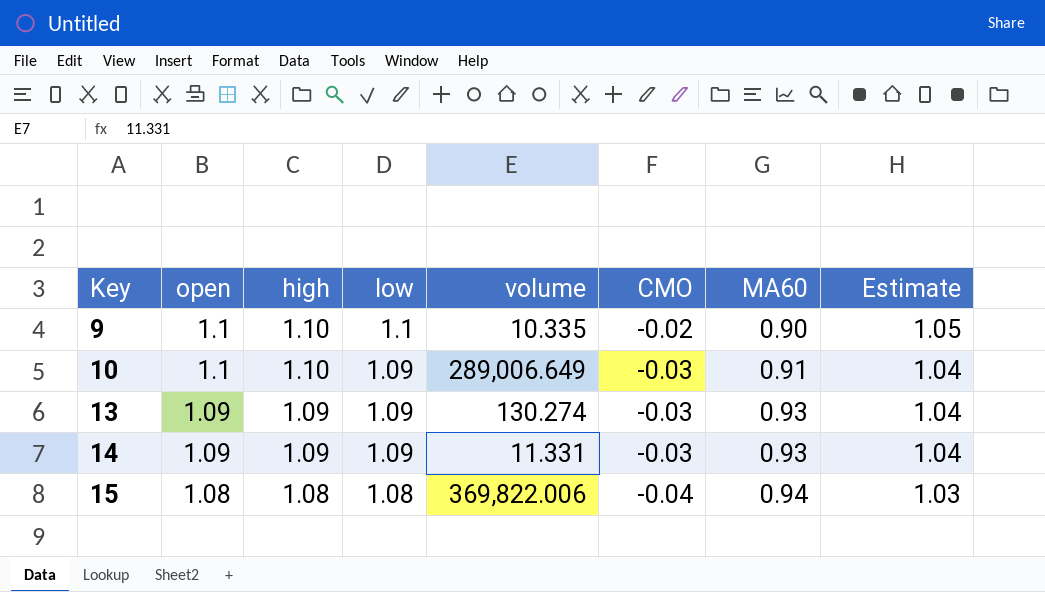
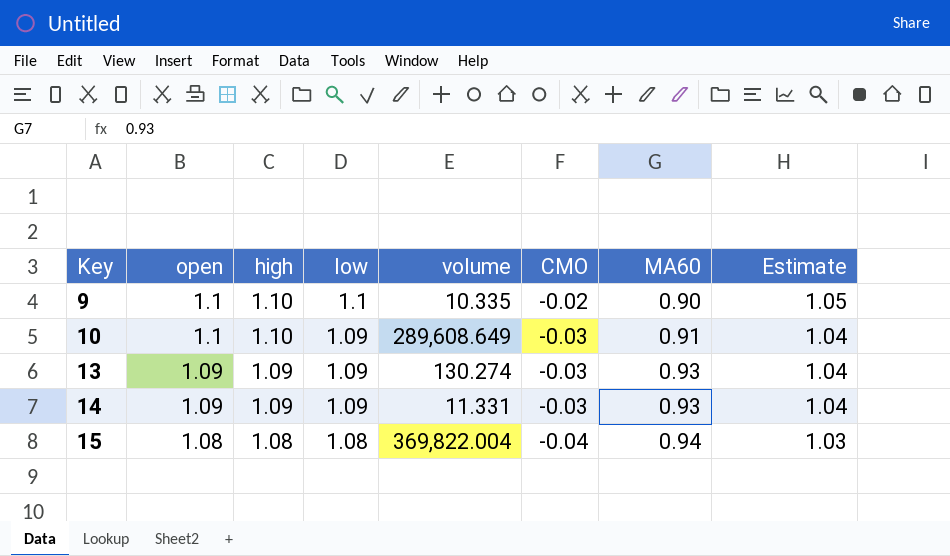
10 | volume: 289,006.649 -> 289,608.649
15 | volume: 369,822.006 -> 369,822.004

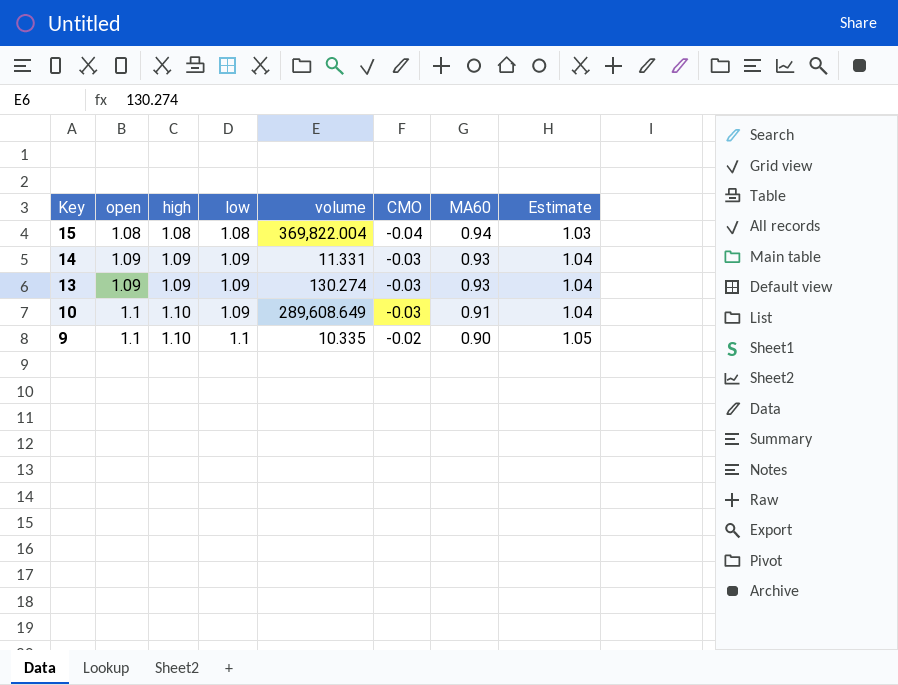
row order: Key ascending -> Key descending

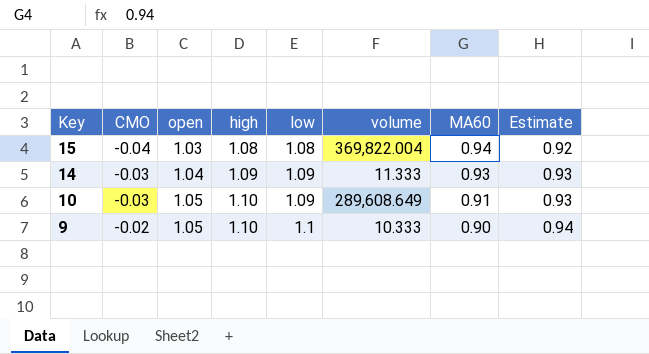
column CMO | position: 6 -> 2
column Estimate | formula: [low] * 0.95 -> [low] * 0.85
row 13: 1.09 | 1.09 | 1.09 | 130.274 | -0.03 | 0.93 | 1.04 -> none
15 | open: 1.08 -> 1.03
14 | open: 1.09 -> 1.04
14 | volume: 11.331 -> 11.333
10 | open: 1.1 -> 1.05
9 | open: 1.1 -> 1.05
9 | volume: 10.335 -> 10.333

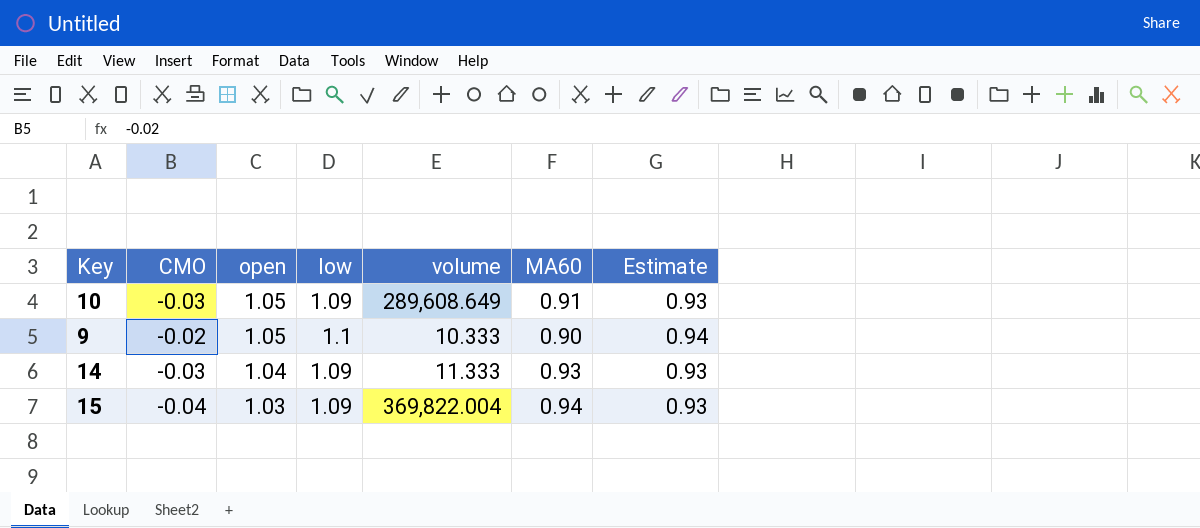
row order: Key descending -> open descending
column high | position: 4 -> none
15 | low: 1.08 -> 1.09
15 | Estimate: 0.92 -> 0.93

